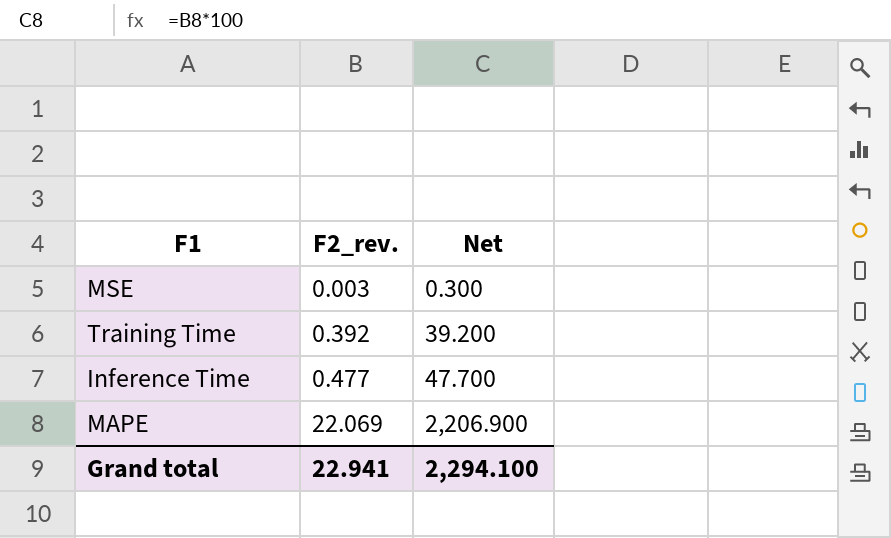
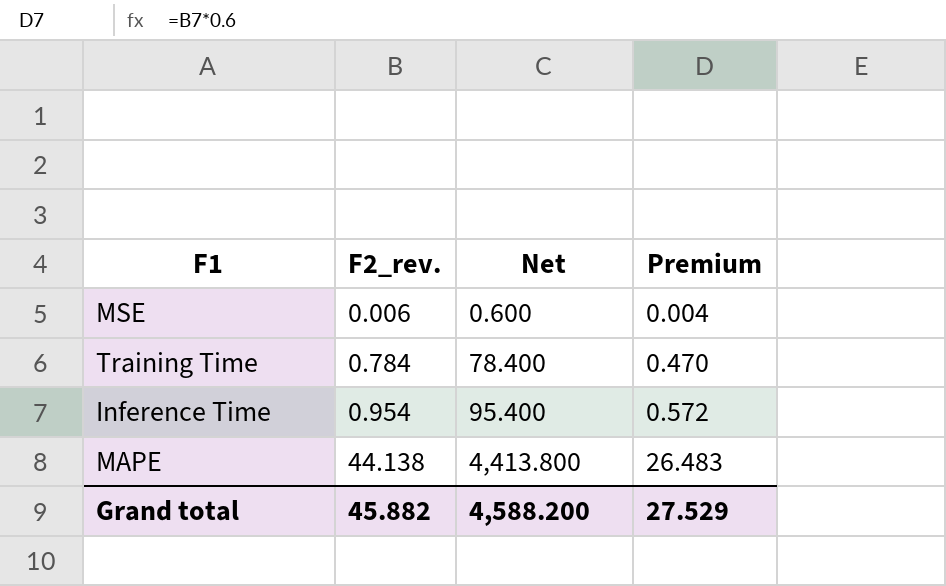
column Premium | formula: none -> [F2_rev.] * 0.6
MSE | F2_rev.: 0.003 -> 0.006
MSE | Net: 0.300 -> 0.600
Training Time | F2_rev.: 0.392 -> 0.784
Training Time | Net: 39.200 -> 78.400
Inference Time | F2_rev.: 0.477 -> 0.954
Inference Time | Net: 47.700 -> 95.400
MAPE | F2_rev.: 22.069 -> 44.138
MAPE | Net: 2,206.900 -> 4,413.800
Grand total | F2_rev.: 22.941 -> 45.882
Grand total | Net: 2,294.100 -> 4,588.200

